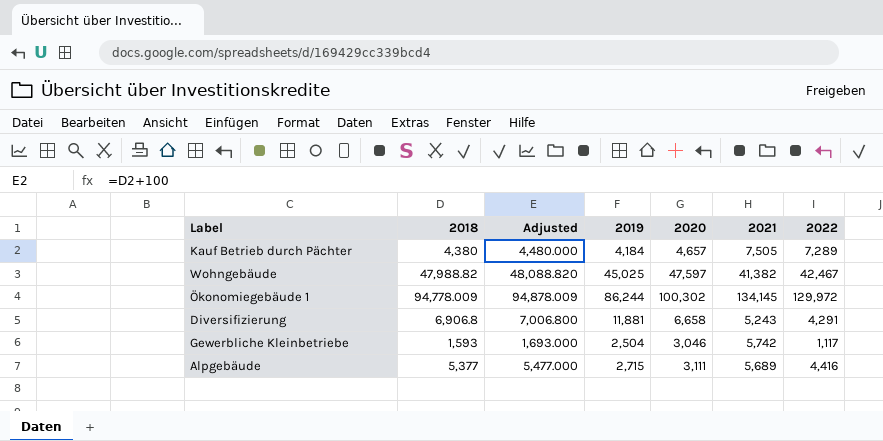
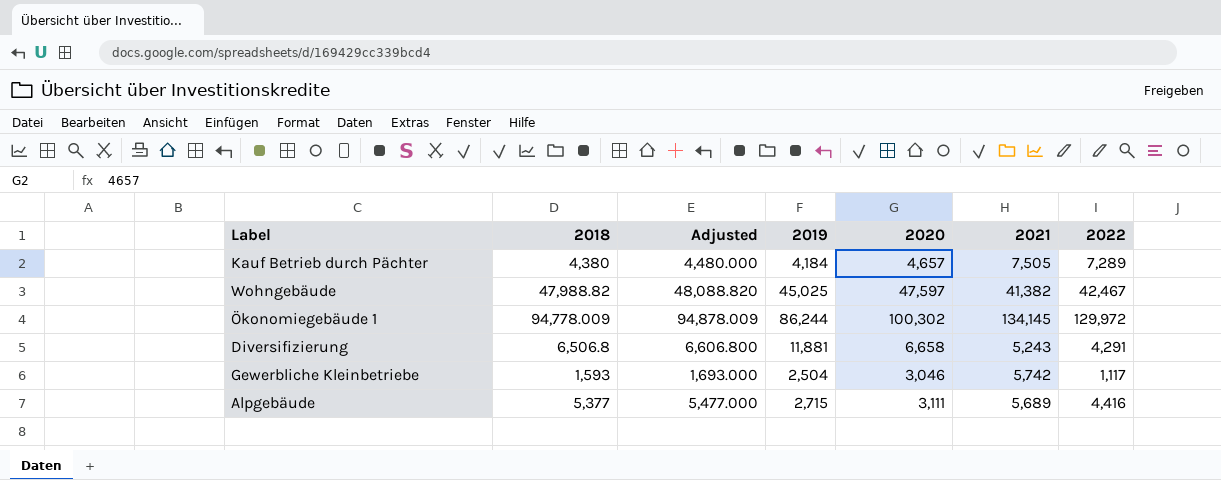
Diversifizierung | 2018: 6,906.8 -> 6,506.8
Diversifizierung | Adjusted: 7,006.800 -> 6,606.800

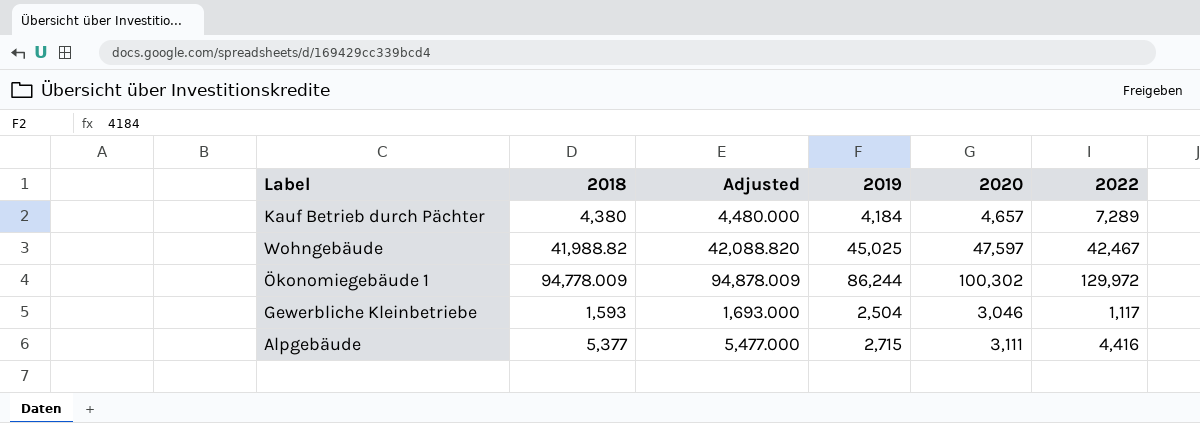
column 2021 | position: 6 -> none
row Diversifizierung: 6,506.8 | 6,606.800 | 11,881 | 6,658 | 5,243 | 4,291 -> none
Wohngebäude | 2018: 47,988.82 -> 41,988.82
Wohngebäude | Adjusted: 48,088.820 -> 42,088.820

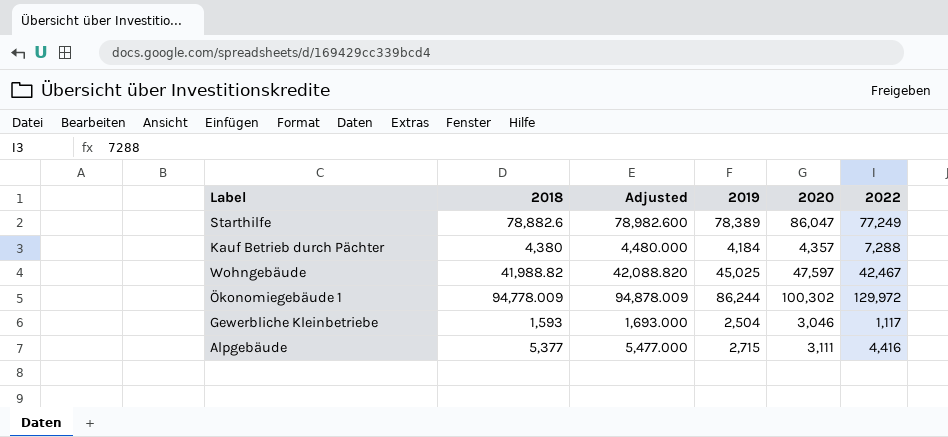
row Starthilfe: none -> 78,882.6 | 78,982.600 | 78,389 | 86,047 | 77,249
Kauf Betrieb durch Pächter | 2020: 4,657 -> 4,357
Kauf Betrieb durch Pächter | 2022: 7,289 -> 7,288

